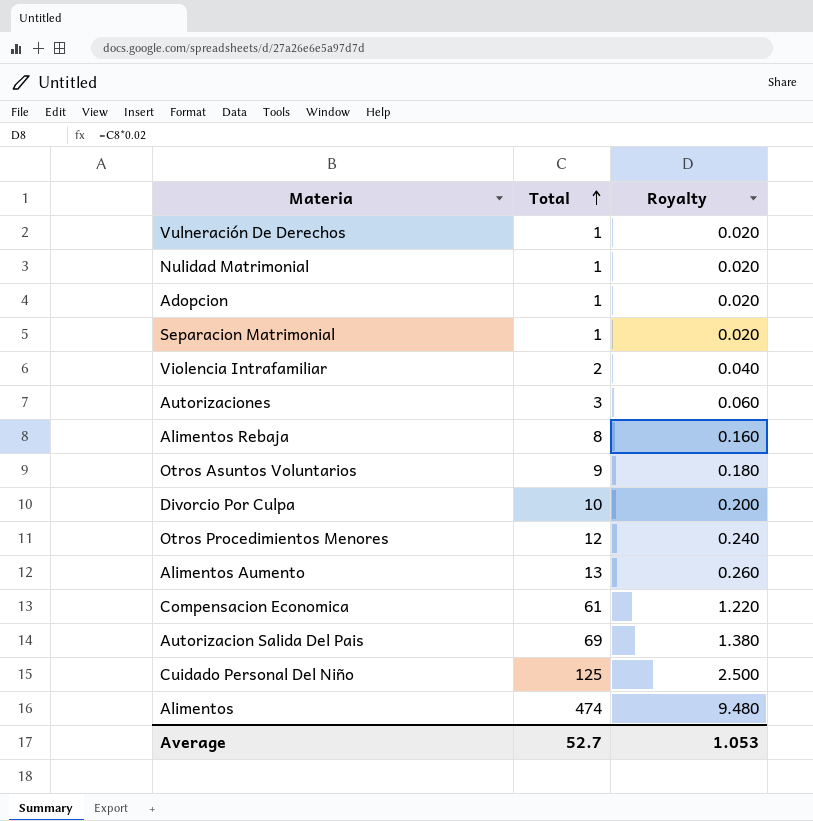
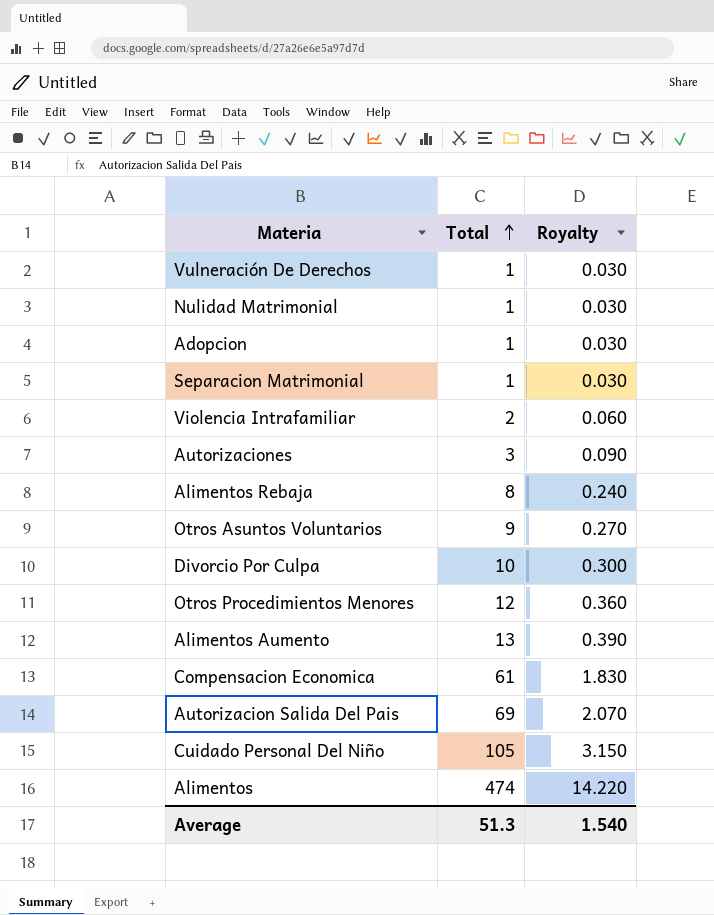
column Royalty | formula: [Total] * 0.02 -> [Total] * 0.03
Cuidado Personal Del Niño | Total: 125 -> 105
Average | Total: 52.7 -> 51.3
Average | Royalty: 1.053 -> 1.540

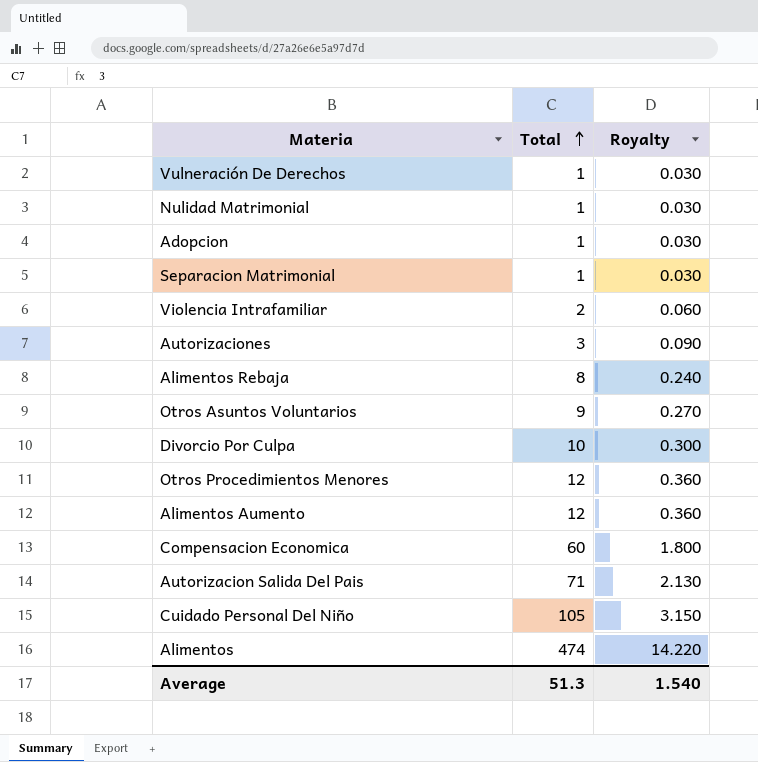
Alimentos Aumento | Total: 13 -> 12
Alimentos Aumento | Royalty: 0.390 -> 0.360
Compensacion Economica | Total: 61 -> 60
Compensacion Economica | Royalty: 1.830 -> 1.800
Autorizacion Salida Del Pais | Total: 69 -> 71
Autorizacion Salida Del Pais | Royalty: 2.070 -> 2.130

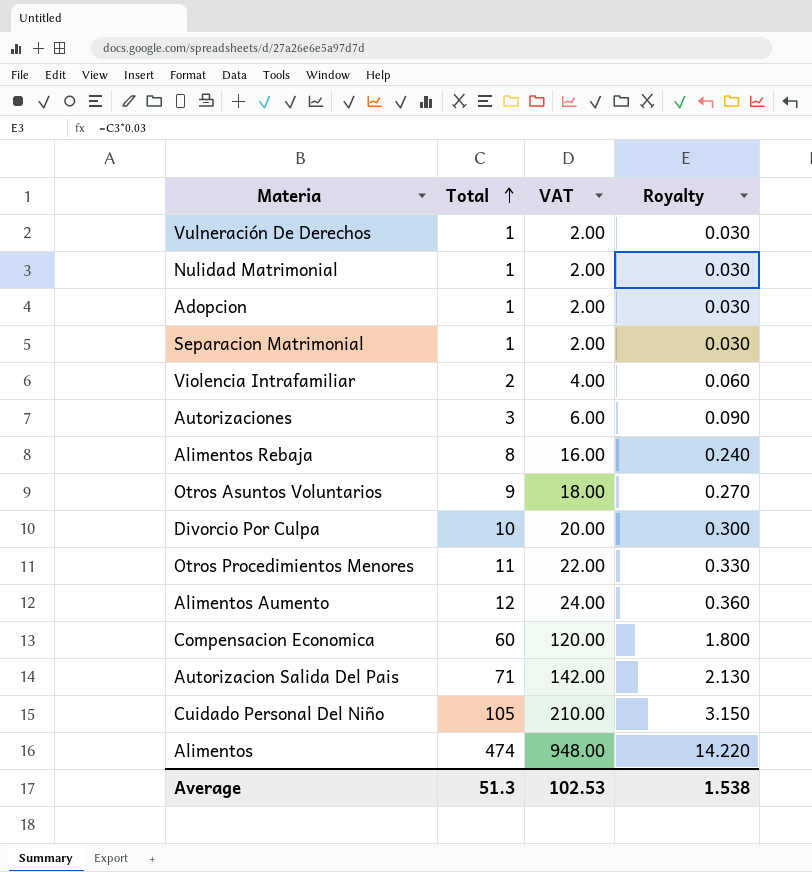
column VAT | formula: none -> [Total] * 2
Otros Procedimientos Menores | Total: 12 -> 11
Otros Procedimientos Menores | Royalty: 0.360 -> 0.330
Average | Royalty: 1.540 -> 1.538

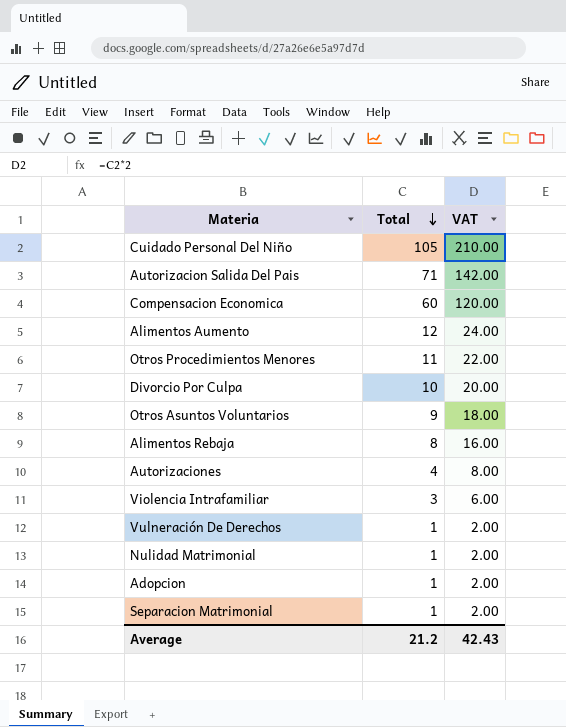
row order: Total ascending -> Total descending
column Royalty | formula: [Total] * 0.03 -> none
row Alimentos: 474 | 948.00 | 14.220 -> none
Autorizaciones | Total: 3 -> 4
Autorizaciones | VAT: 6.00 -> 8.00
Violencia Intrafamiliar | Total: 2 -> 3
Violencia Intrafamiliar | VAT: 4.00 -> 6.00
Average | Total: 51.3 -> 21.2
Average | VAT: 102.53 -> 42.43

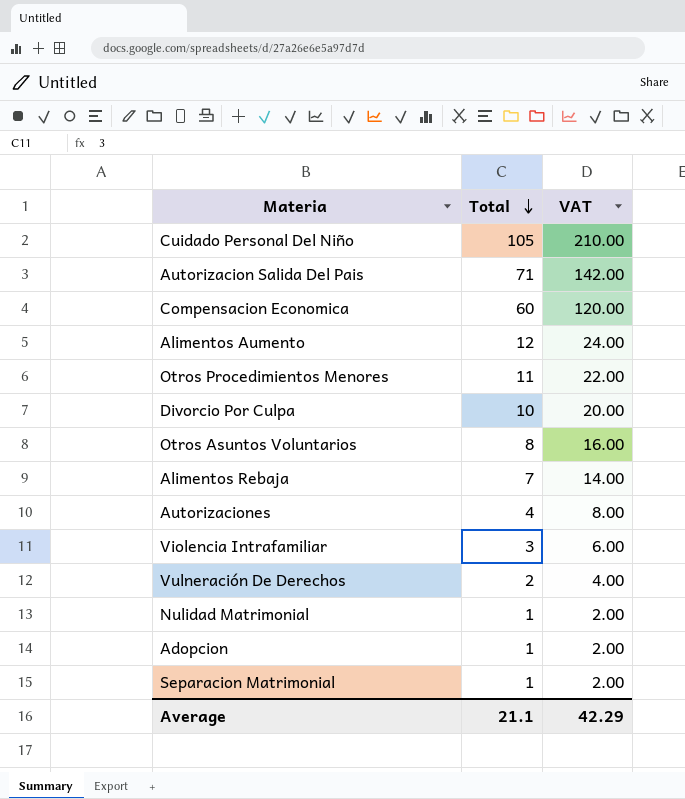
Otros Asuntos Voluntarios | Total: 9 -> 8
Otros Asuntos Voluntarios | VAT: 18.00 -> 16.00
Alimentos Rebaja | Total: 8 -> 7
Alimentos Rebaja | VAT: 16.00 -> 14.00
Vulneración De Derechos | Total: 1 -> 2
Vulneración De Derechos | VAT: 2.00 -> 4.00
Average | Total: 21.2 -> 21.1
Average | VAT: 42.43 -> 42.29

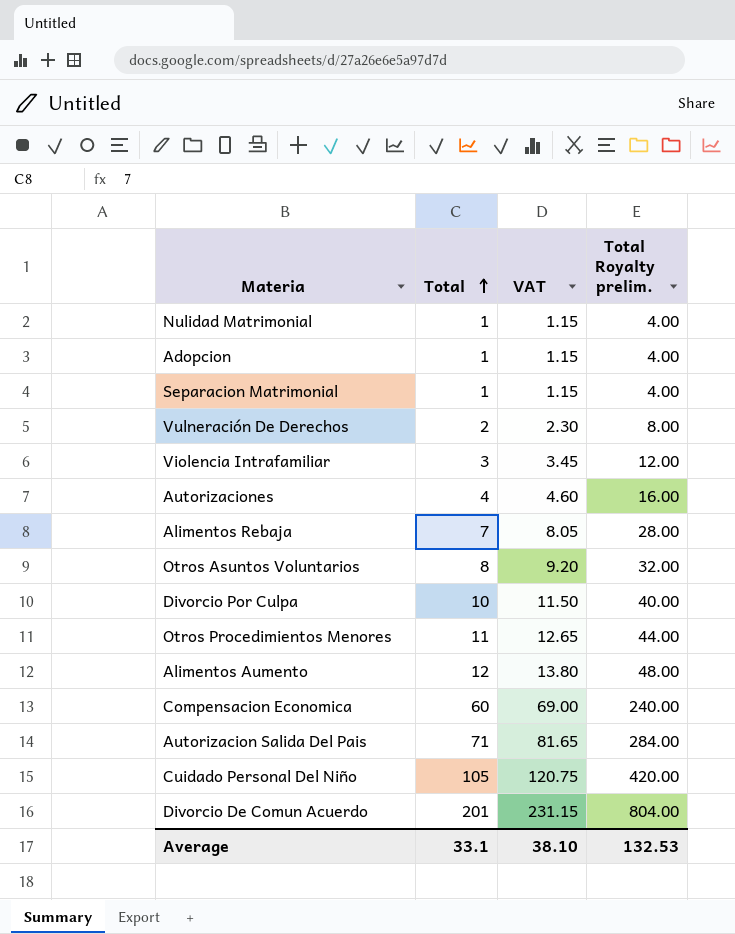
row order: Total descending -> Total ascending
column VAT | formula: [Total] * 2 -> [Total] * 1.15
column Total Royalty prelim. | formula: none -> [Total] * 4
row Divorcio De Comun Acuerdo: none -> 201 | 231.15 | 804.00
Average | Total: 21.1 -> 33.1
Average | VAT: 42.29 -> 38.10

